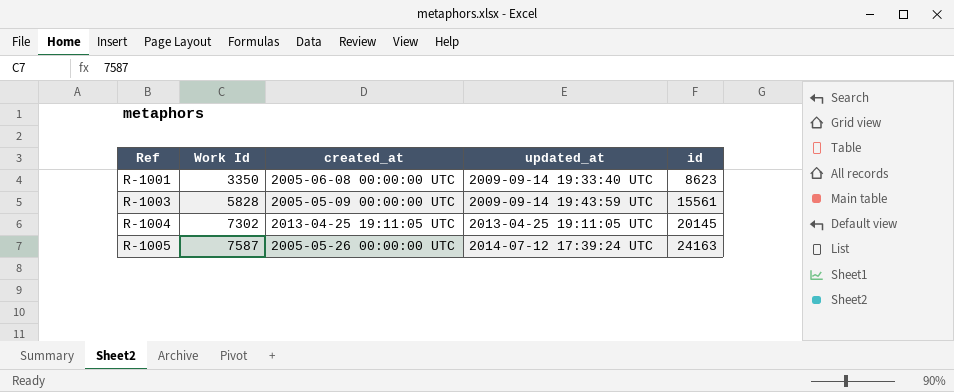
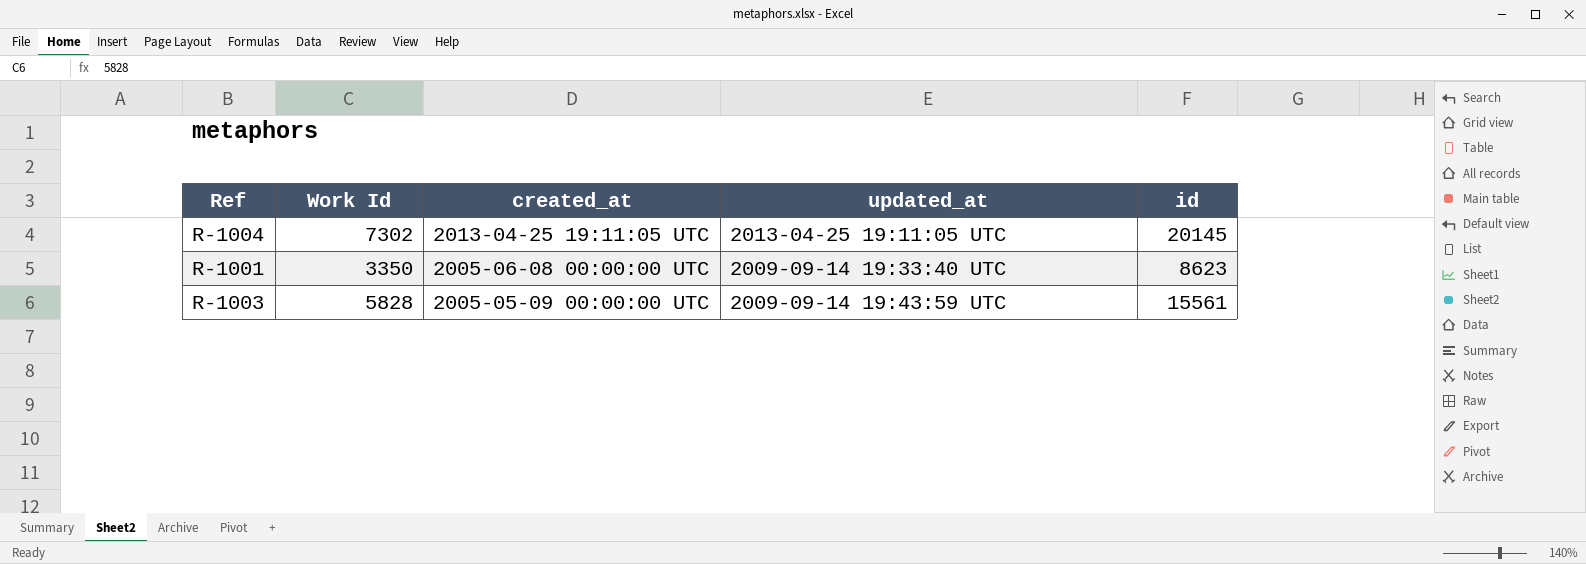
row order: Ref ascending -> created_at descending
row R-1005: 7587 | 2005-05-26 00:00:00 UTC | 2014-07-12 17:39:24 UTC | 24163 -> none

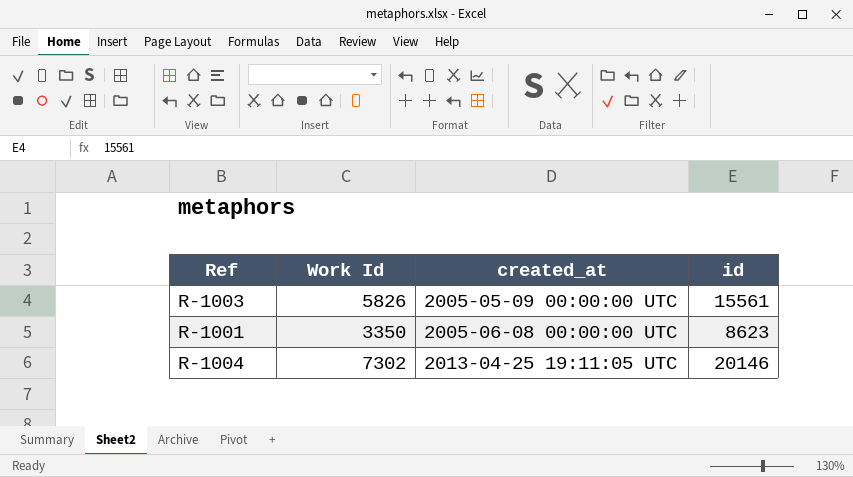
row order: created_at descending -> created_at ascending
column updated_at | position: 4 -> none
R-1003 | Work Id: 5828 -> 5826
R-1004 | id: 20145 -> 20146

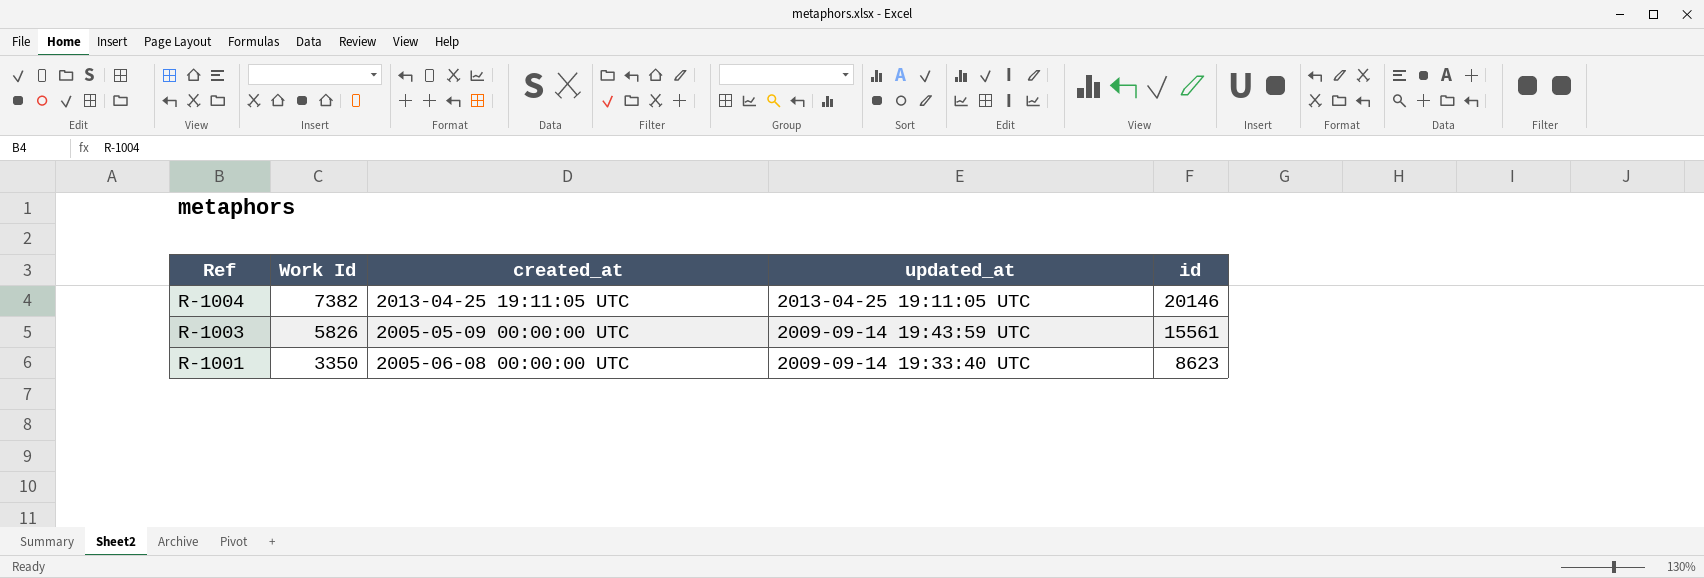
row order: created_at ascending -> Ref descending
column updated_at | position: none -> 4
R-1004 | Work Id: 7302 -> 7382

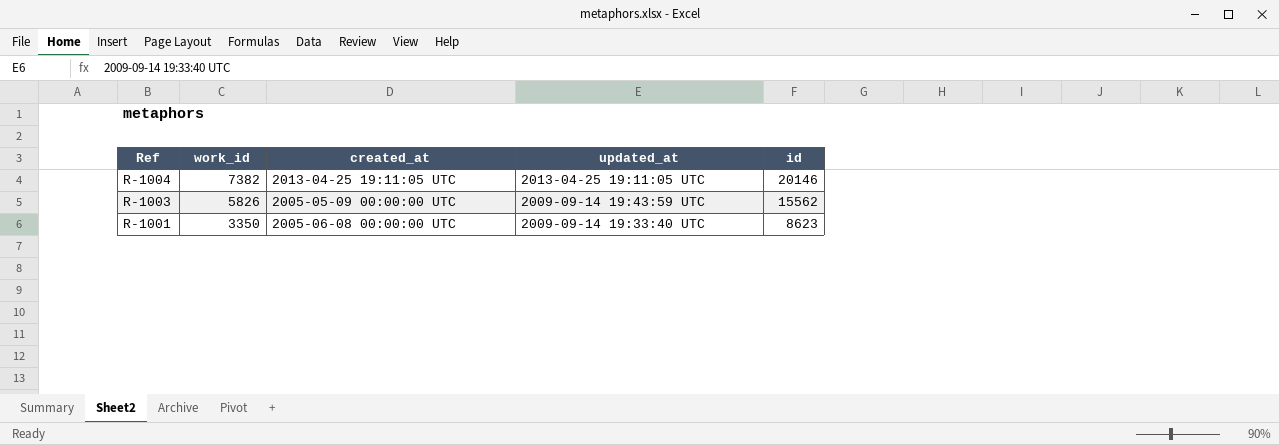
column name: Work Id -> work_id
R-1003 | id: 15561 -> 15562

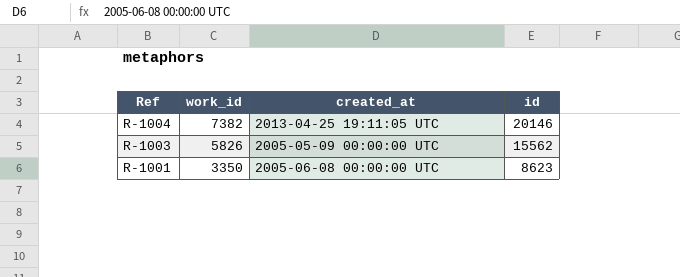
column updated_at | position: 4 -> none

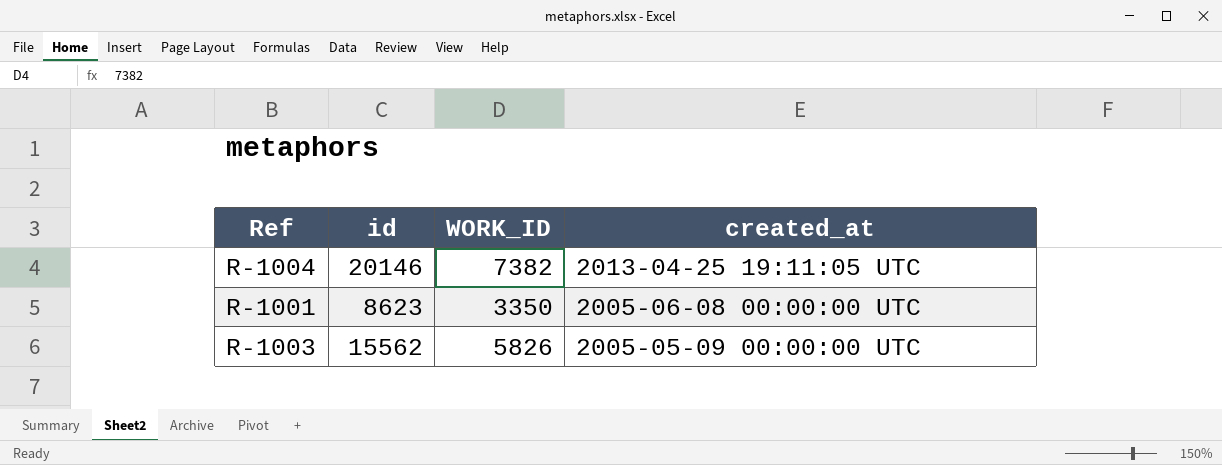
row order: Ref descending -> created_at descending
column id | position: 4 -> 2
column name: work_id -> WORK_ID

